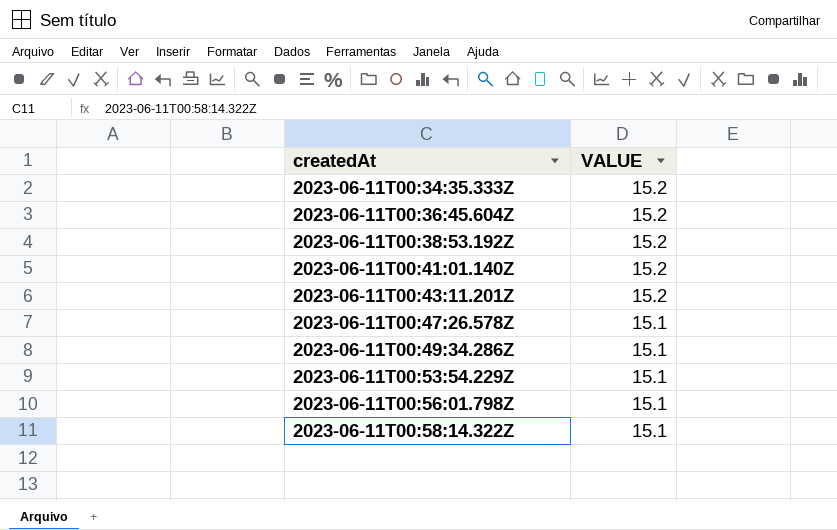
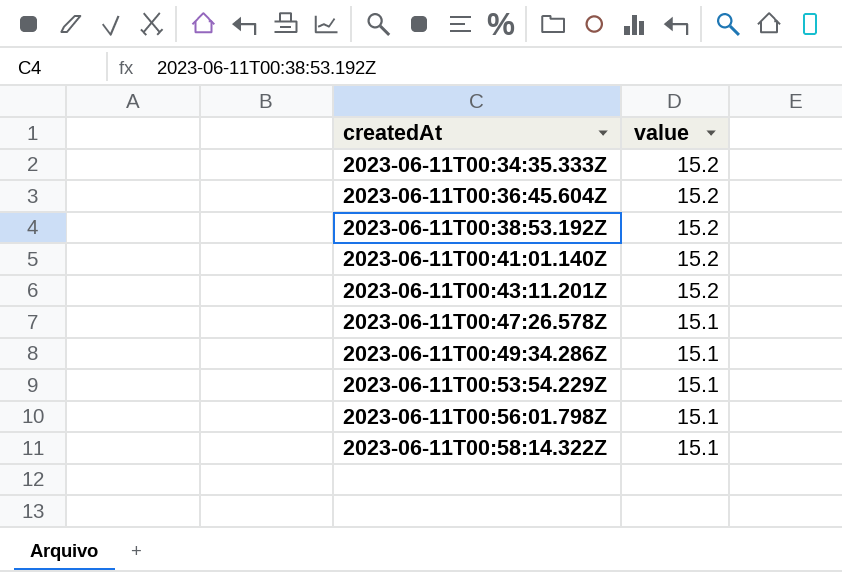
column name: VALUE -> value

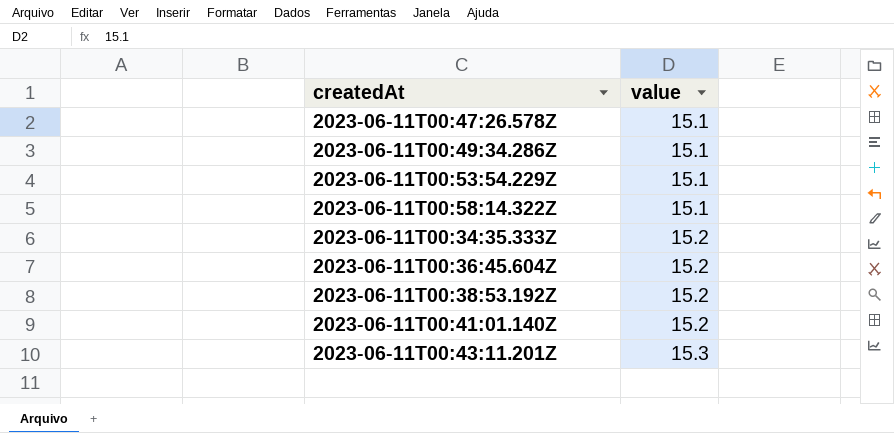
row order: createdAt ascending -> value ascending
row 2023-06-11T00:56:01.798Z: 15.1 -> none
2023-06-11T00:43:11.201Z | value: 15.2 -> 15.3

